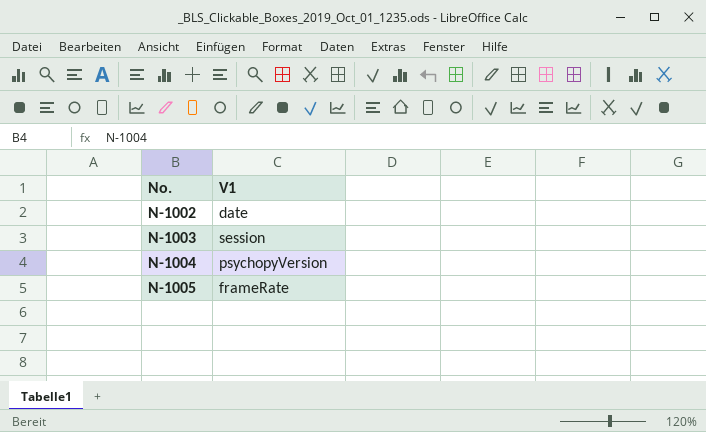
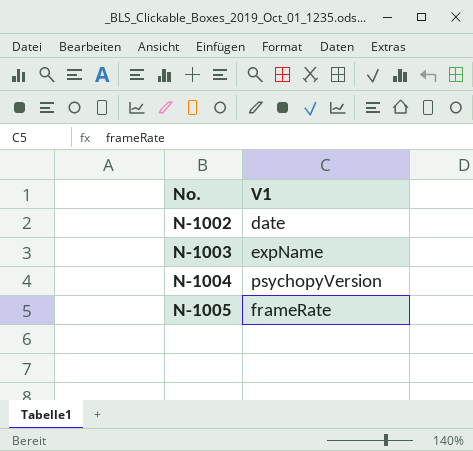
N-1003 | V1: session -> expName

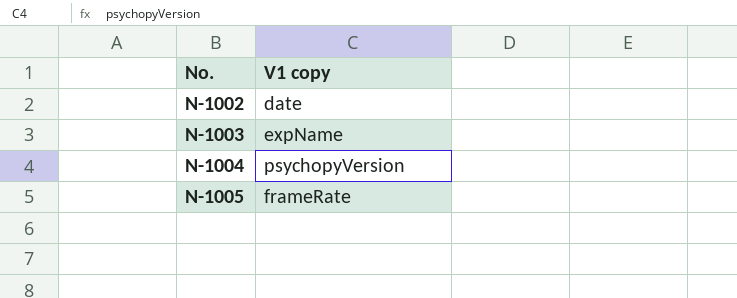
column name: V1 -> V1 copy

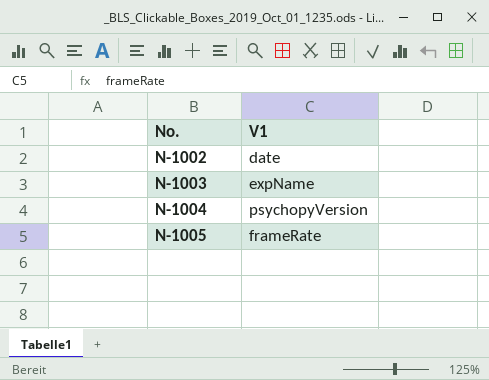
column name: V1 copy -> V1

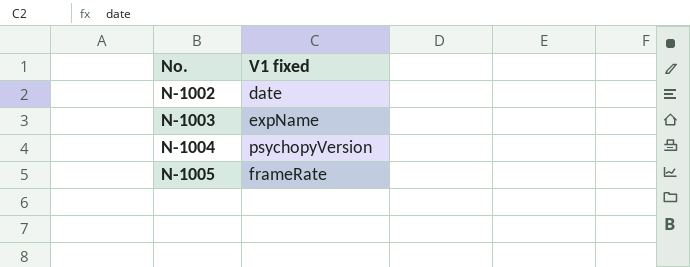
column name: V1 -> V1 fixed

